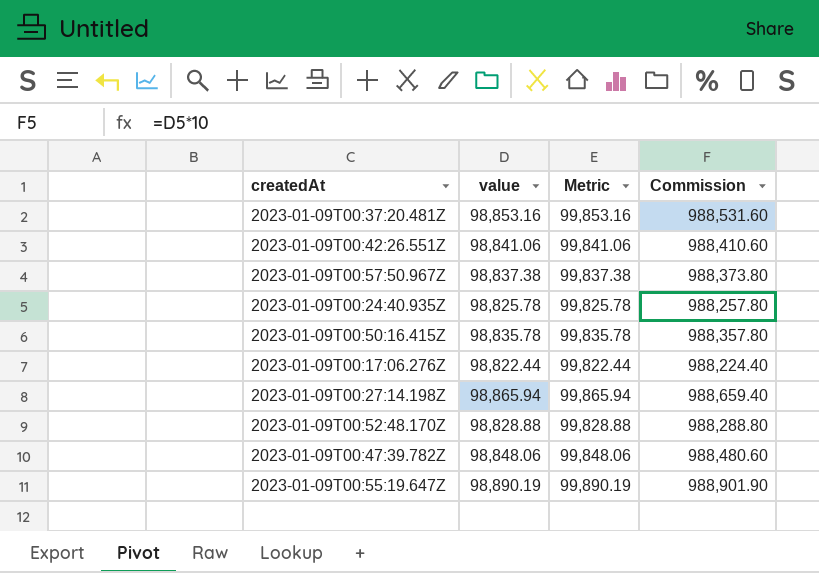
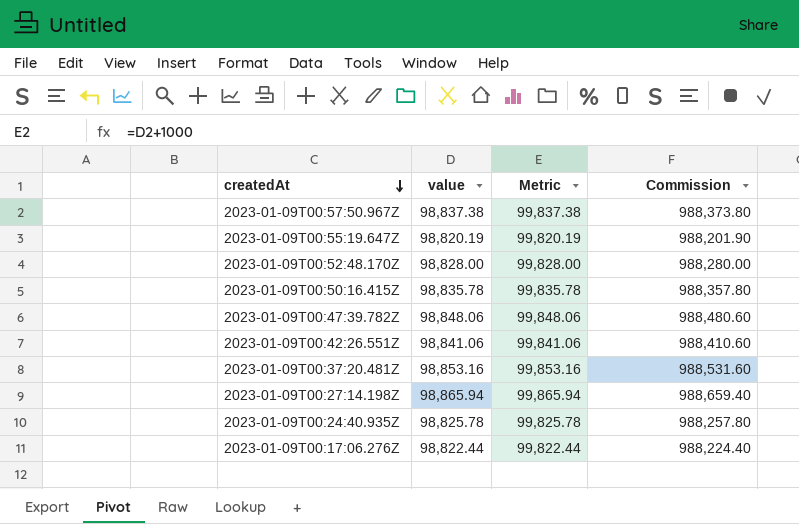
row order: none -> createdAt descending
2023-01-09T00:55:19.647Z | value: 98,890.19 -> 98,820.19
2023-01-09T00:55:19.647Z | Metric: 99,890.19 -> 99,820.19
2023-01-09T00:55:19.647Z | Commission: 988,901.90 -> 988,201.90
2023-01-09T00:52:48.170Z | value: 98,828.88 -> 98,828.00
2023-01-09T00:52:48.170Z | Metric: 99,828.88 -> 99,828.00
2023-01-09T00:52:48.170Z | Commission: 988,288.80 -> 988,280.00

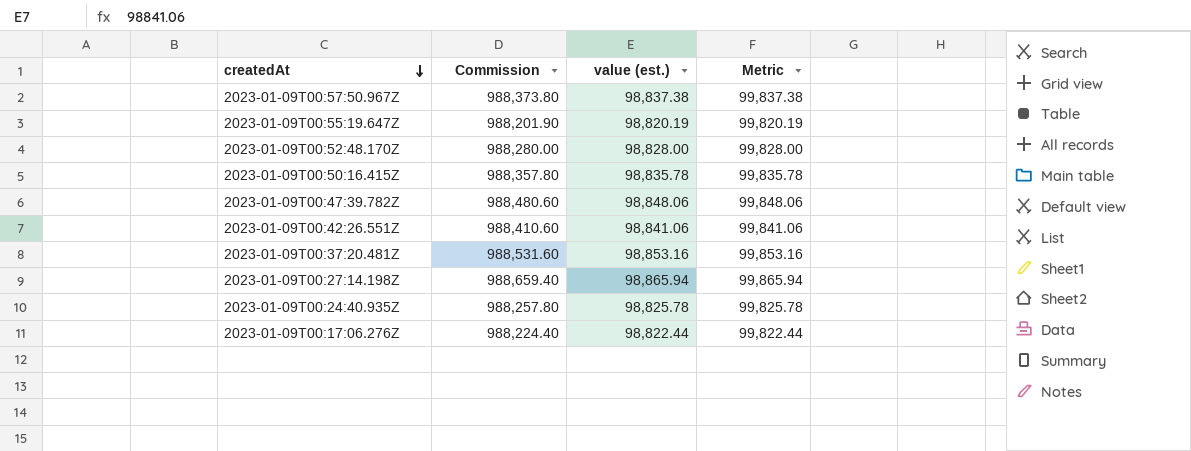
column Commission | position: 4 -> 2
column name: value -> value (est.)

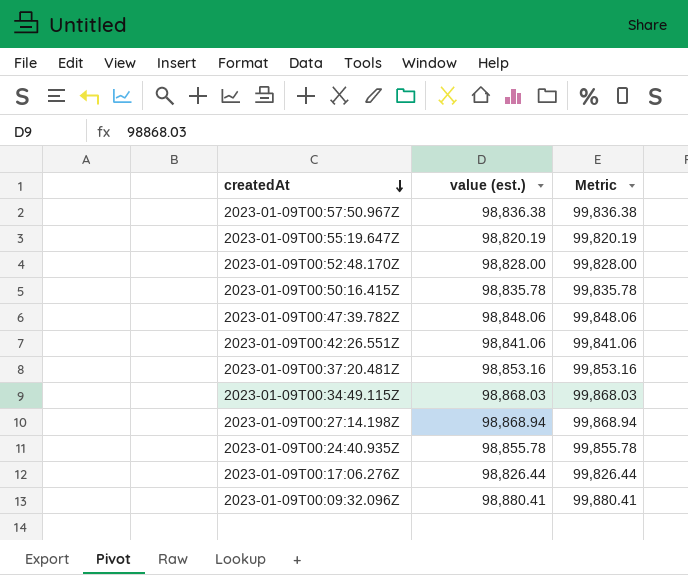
column Commission | formula: [value (est.)] * 10 -> none
2023-01-09T00:57:50.967Z | value (est.): 98,837.38 -> 98,836.38
2023-01-09T00:57:50.967Z | Metric: 99,837.38 -> 99,836.38
row 2023-01-09T00:34:49.115Z: none -> 98,868.03 | 99,868.03
2023-01-09T00:27:14.198Z | value (est.): 98,865.94 -> 98,868.94
2023-01-09T00:27:14.198Z | Metric: 99,865.94 -> 99,868.94
2023-01-09T00:24:40.935Z | value (est.): 98,825.78 -> 98,855.78
2023-01-09T00:24:40.935Z | Metric: 99,825.78 -> 99,855.78
2023-01-09T00:17:06.276Z | value (est.): 98,822.44 -> 98,826.44
2023-01-09T00:17:06.276Z | Metric: 99,822.44 -> 99,826.44
row 2023-01-09T00:09:32.096Z: none -> 98,880.41 | 99,880.41

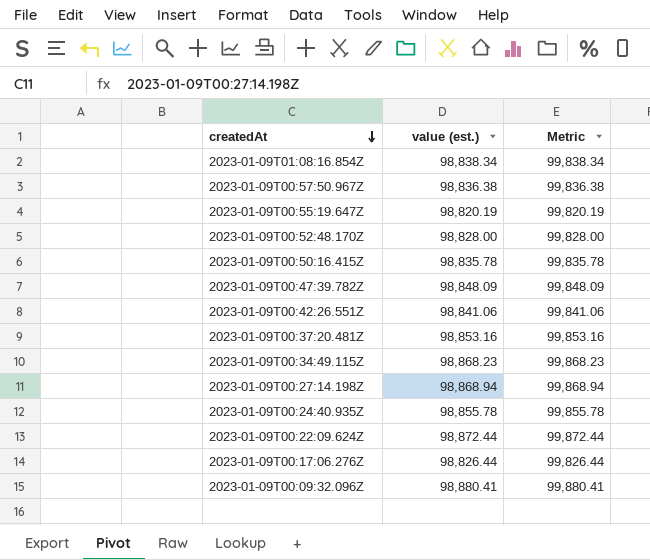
row 2023-01-09T01:08:16.854Z: none -> 98,838.34 | 99,838.34
2023-01-09T00:47:39.782Z | value (est.): 98,848.06 -> 98,848.09
2023-01-09T00:47:39.782Z | Metric: 99,848.06 -> 99,848.09
2023-01-09T00:34:49.115Z | value (est.): 98,868.03 -> 98,868.23
2023-01-09T00:34:49.115Z | Metric: 99,868.03 -> 99,868.23
row 2023-01-09T00:22:09.624Z: none -> 98,872.44 | 99,872.44

